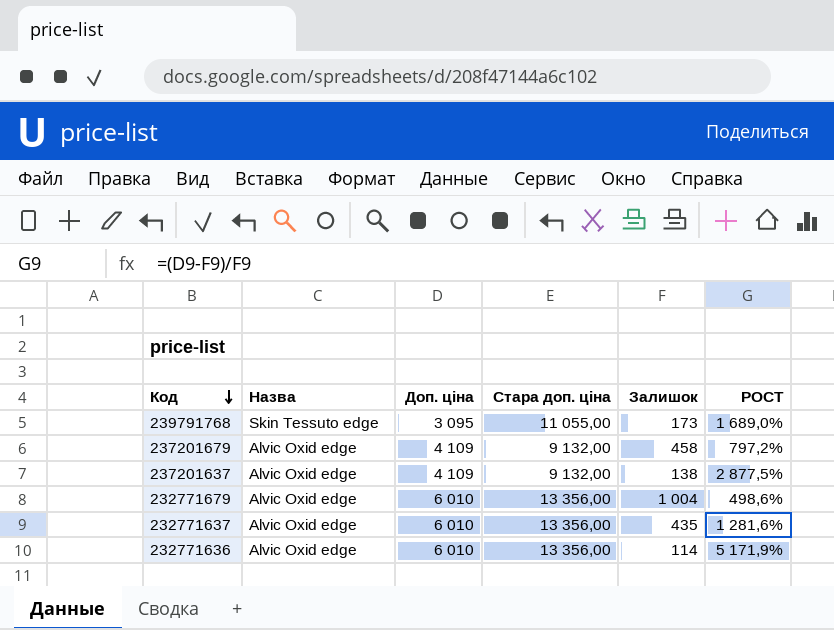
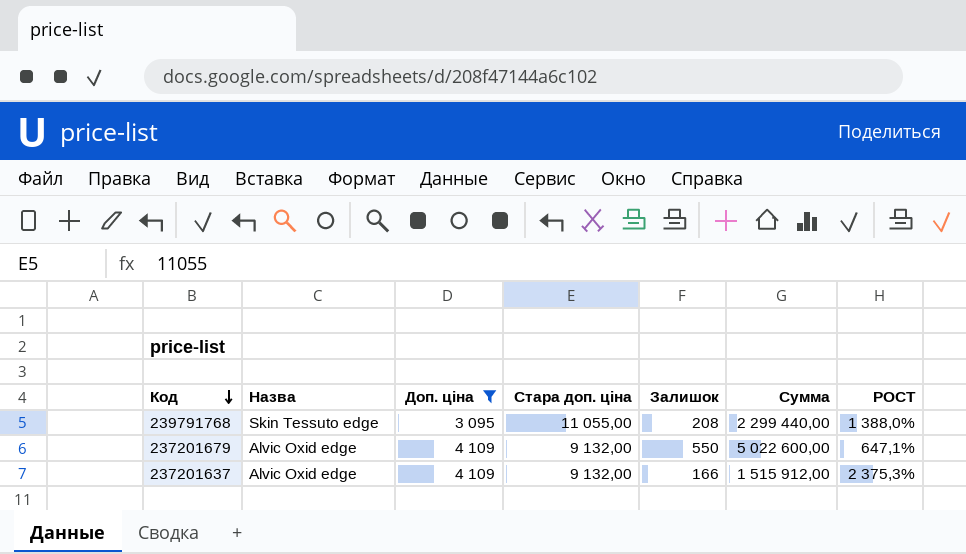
filter: none -> Доп. ціна != 6 010
column Сумма | formula: none -> [Стара доп. ціна] * [Залишок]
239791768 | Залишок: 173 -> 208
239791768 | РОСТ: 1 689,0% -> 1 388,0%
237201679 | Залишок: 458 -> 550
237201679 | РОСТ: 797,2% -> 647,1%
237201637 | Залишок: 138 -> 166
237201637 | РОСТ: 2 877,5% -> 2 375,3%

